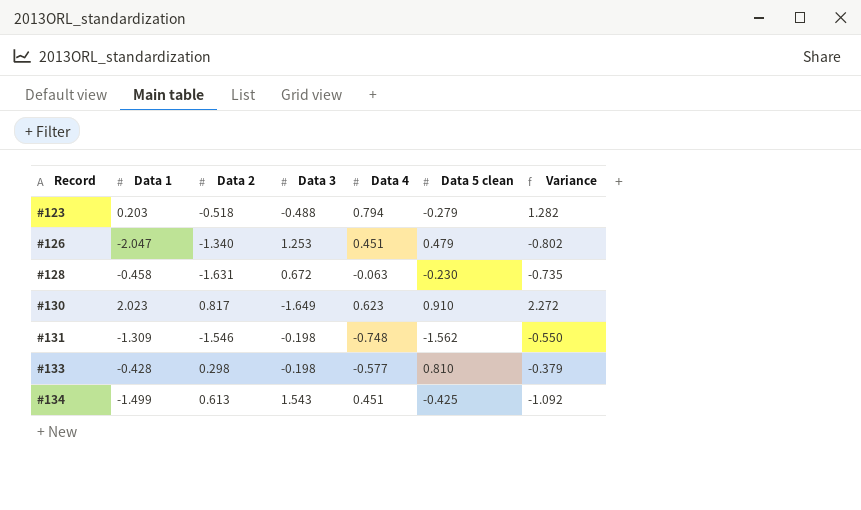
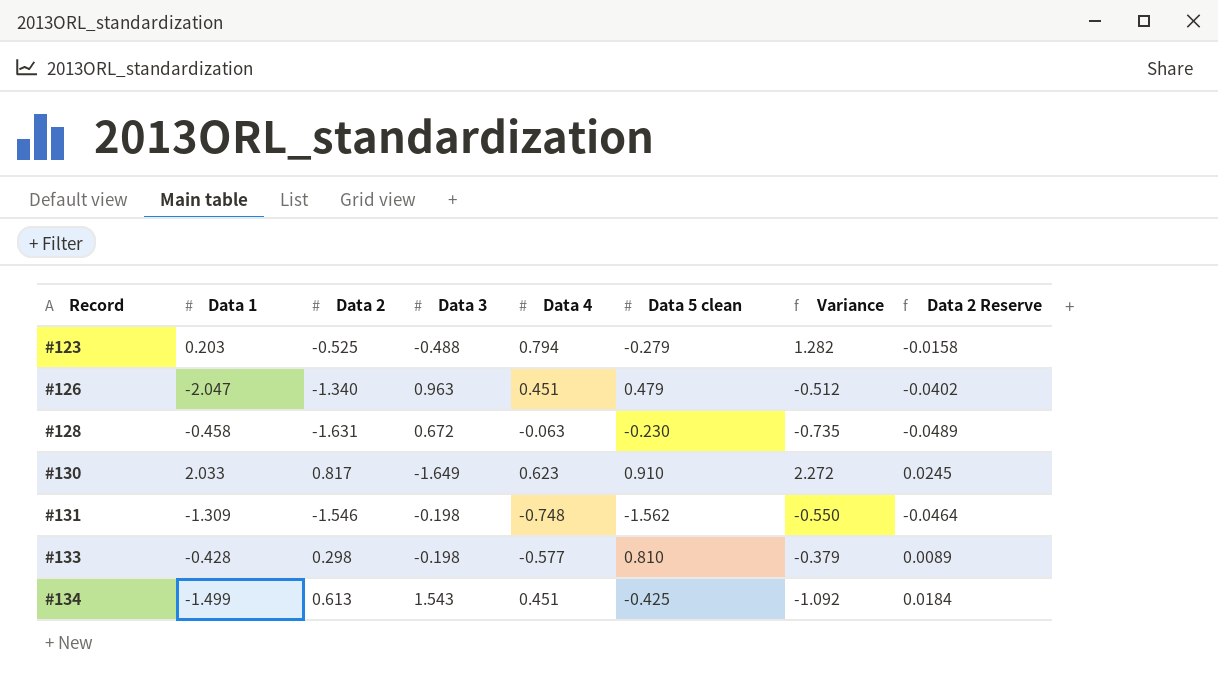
column Data 2 Reserve | formula: none -> [Data 2] * 0.03
#123 | Data 2: -0.518 -> -0.525
#126 | Data 3: 1.253 -> 0.963
#126 | Variance: -0.802 -> -0.512
#130 | Data 1: 2.023 -> 2.033

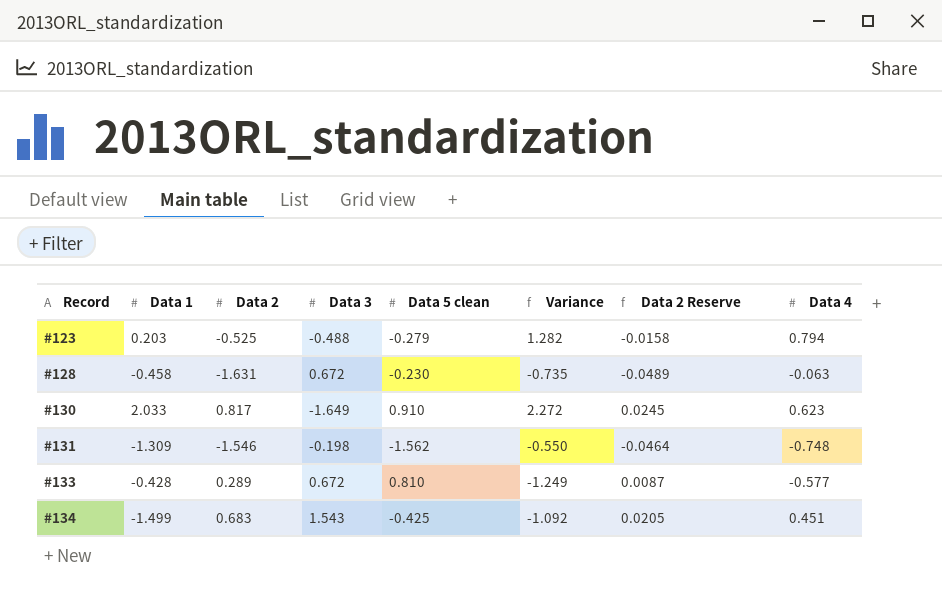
column Data 4 | position: 5 -> 8
row #126: -2.047 | -1.340 | 0.963 | 0.451 | 0.479 | -0.512 | -0.0402 -> none
#133 | Data 2: 0.298 -> 0.289
#133 | Data 3: -0.198 -> 0.672
#133 | Variance: -0.379 -> -1.249
#133 | Data 2 Reserve: 0.0089 -> 0.0087
#134 | Data 2: 0.613 -> 0.683
#134 | Data 2 Reserve: 0.0184 -> 0.0205

